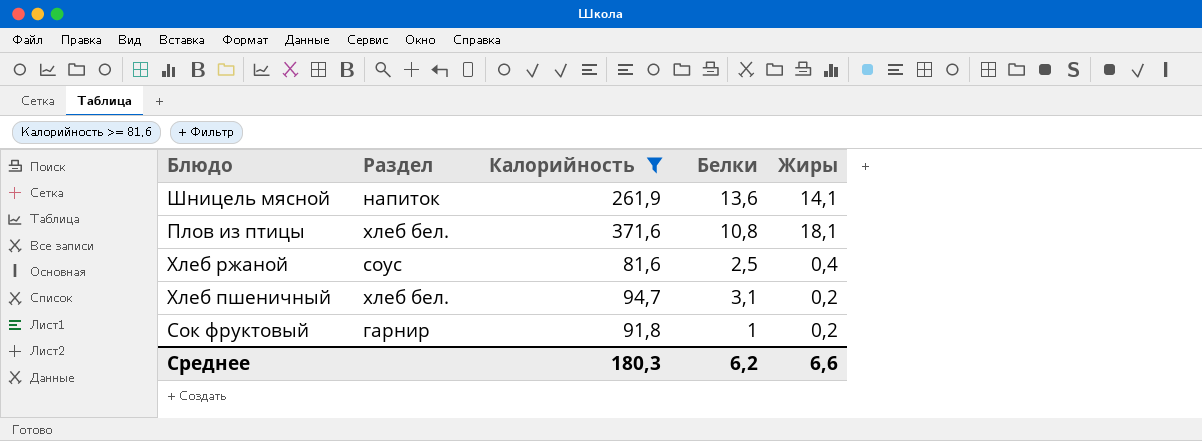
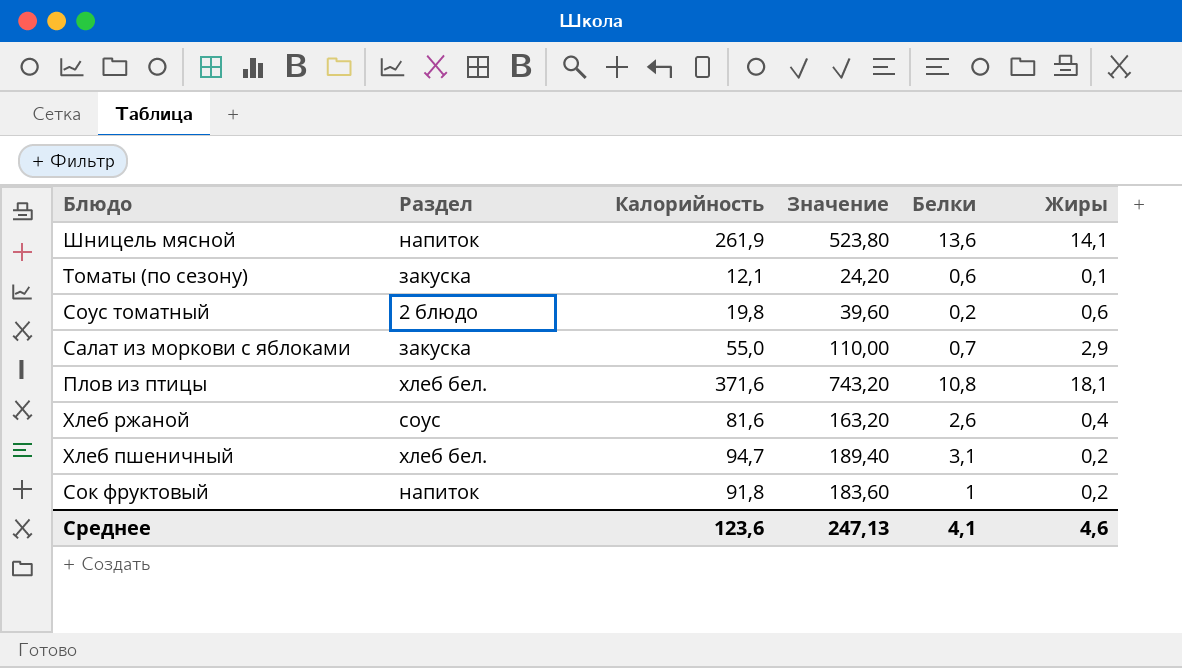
filter: Калорийность >= 81,6 -> none
column Значение | formula: none -> [Калорийность] * 2
Хлеб ржаной | Белки: 2,5 -> 2,6
Сок фруктовый | Раздел: гарнир -> напиток
Среднее | Калорийность: 180,3 -> 123,6
Среднее | Белки: 6,2 -> 4,1
Среднее | Жиры: 6,6 -> 4,6

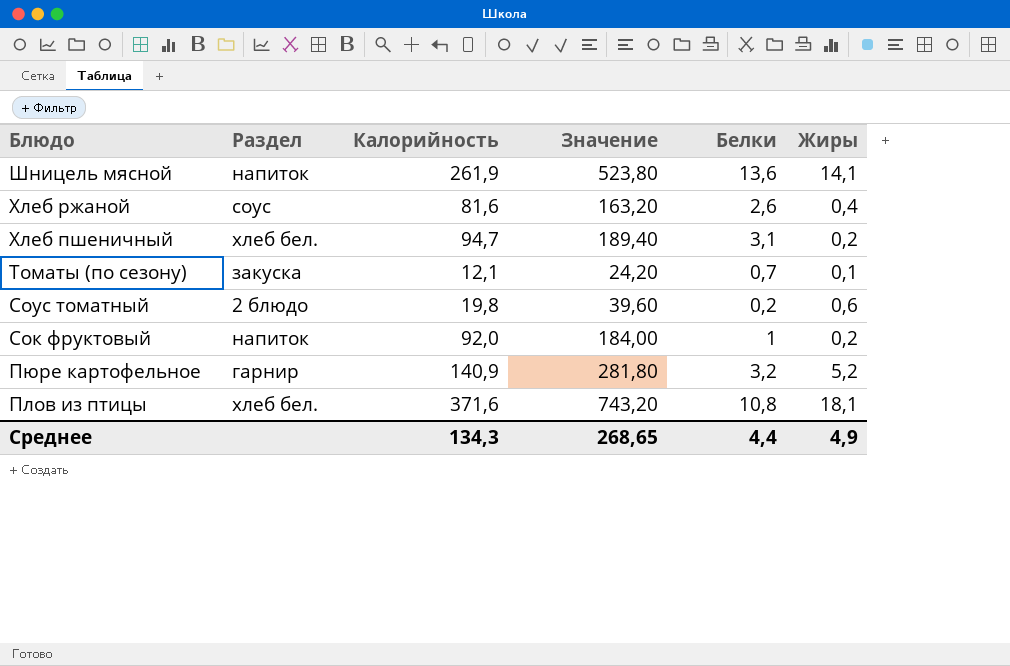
row order: none -> Блюдо descending
row Салат из моркови с яблоками: закуска | 55,0 | 110,00 | 0,7 | 2,9 -> none
Томаты (по сезону) | Белки: 0,6 -> 0,7
Сок фруктовый | Калорийность: 91,8 -> 92,0
Сок фруктовый | Значение: 183,60 -> 184,00
row Пюре картофельное: none -> гарнир | 140,9 | 281,80 | 3,2 | 5,2
Среднее | Калорийность: 123,6 -> 134,3
Среднее | Значение: 247,13 -> 268,65
Среднее | Белки: 4,1 -> 4,4
Среднее | Жиры: 4,6 -> 4,9

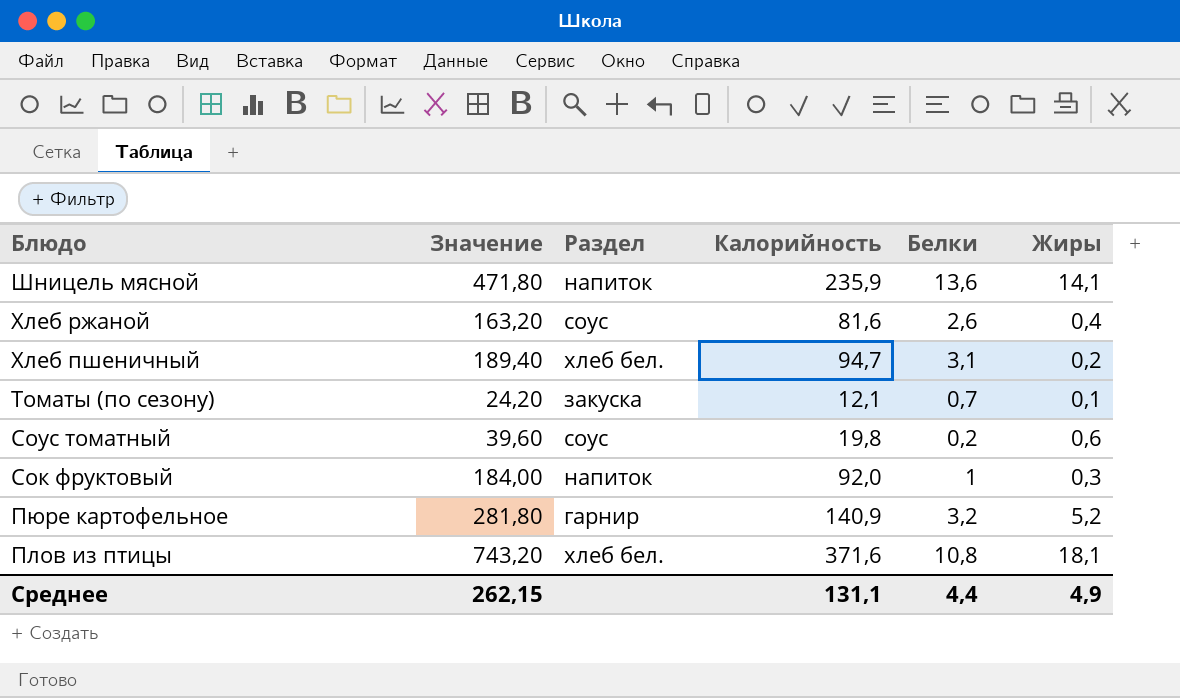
column Значение | position: 4 -> 2
Шницель мясной | Значение: 523,80 -> 471,80
Шницель мясной | Калорийность: 261,9 -> 235,9
Соус томатный | Раздел: 2 блюдо -> соус
Сок фруктовый | Жиры: 0,2 -> 0,3
Среднее | Значение: 268,65 -> 262,15
Среднее | Калорийность: 134,3 -> 131,1

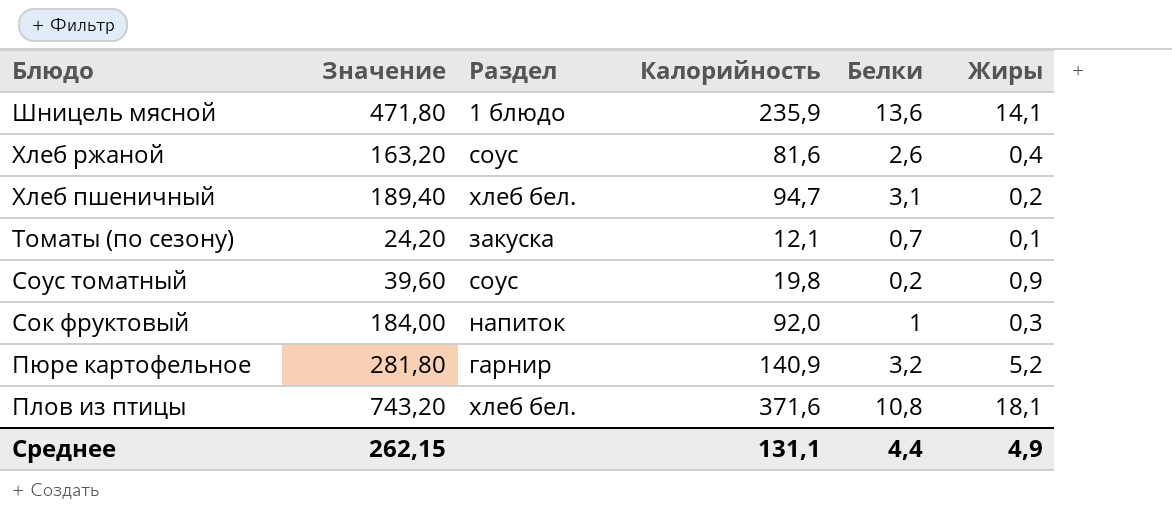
Шницель мясной | Раздел: напиток -> 1 блюдо
Соус томатный | Жиры: 0,6 -> 0,9

